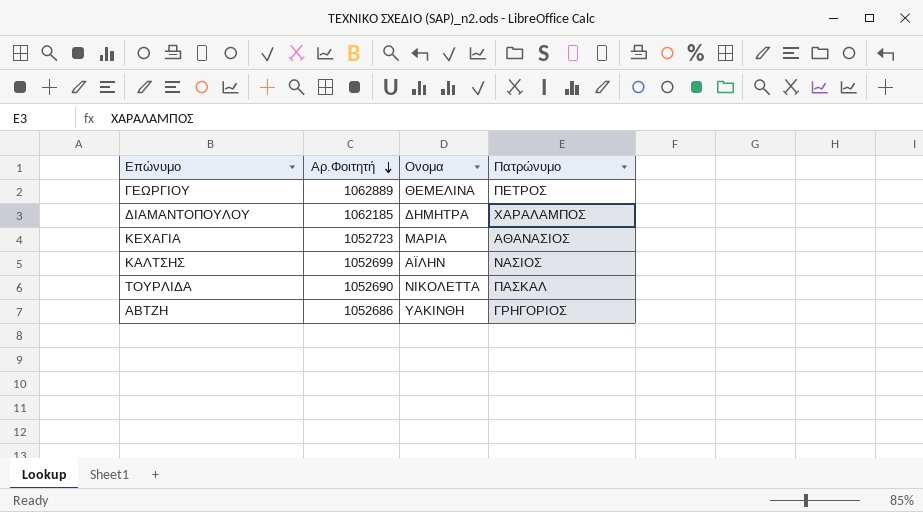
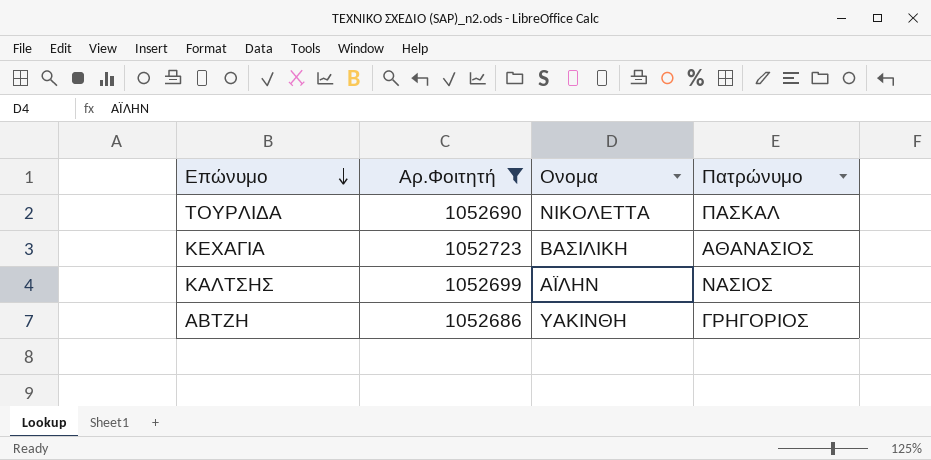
filter: none -> Αρ.Φοιτητή <= 1052723
row order: Αρ.Φοιτητή descending -> Επώνυμο descending
ΚΕΧΑΓΙΑ | Ονομα: ΜΑΡΙΑ -> ΒΑΣΙΛΙΚΗ

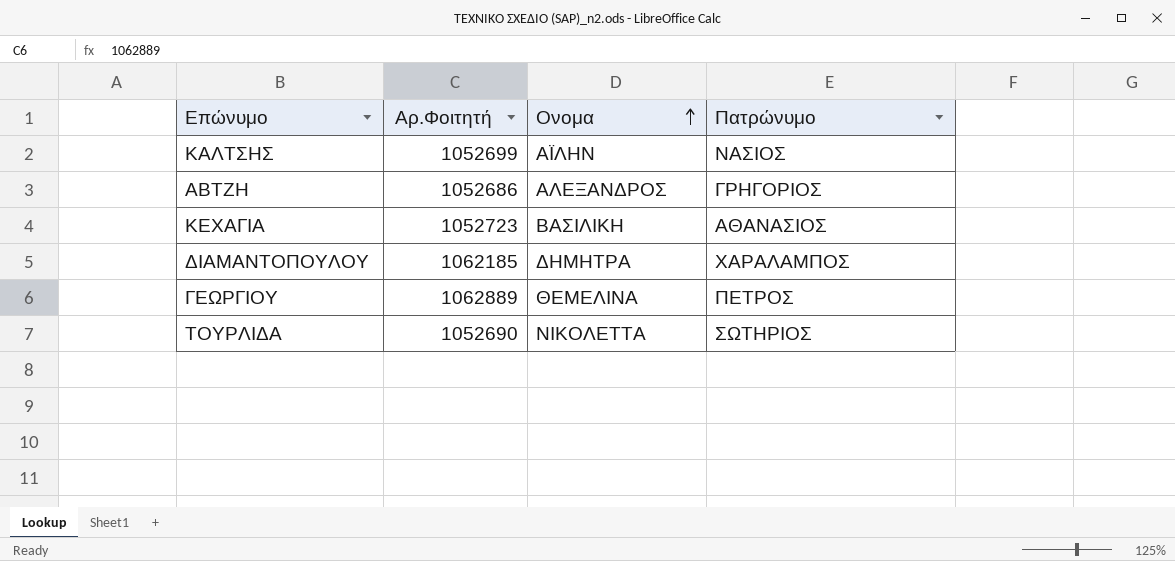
filter: Αρ.Φοιτητή <= 1052723 -> none
row order: Επώνυμο descending -> Ονομα ascending
ΑΒΤΖΗ | Ονομα: ΥΑΚΙΝΘΗ -> ΑΛΕΞΑΝΔΡΟΣ
ΤΟΥΡΛΙΔΑ | Πατρώνυμο: ΠΑΣΚΑΛ -> ΣΩΤΗΡΙΟΣ

